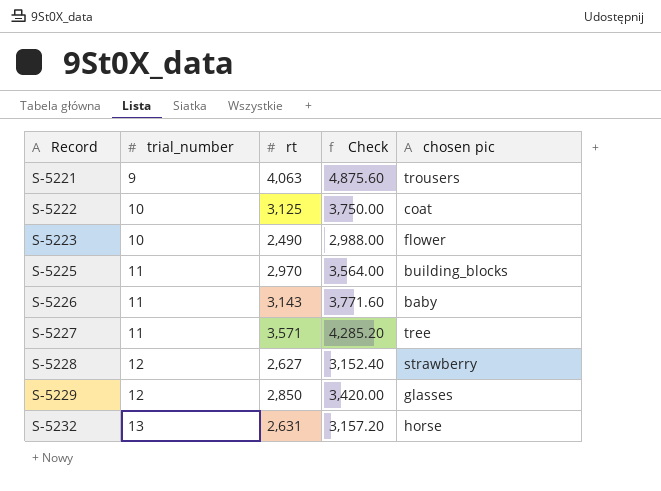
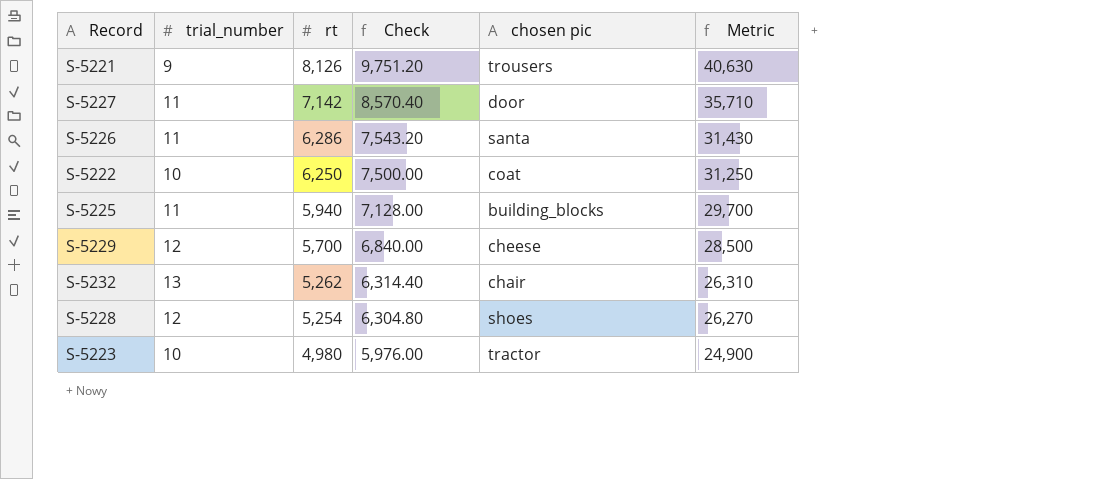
row order: Record ascending -> rt descending
column Metric | formula: none -> [rt] * 5
S-5221 | rt: 4,063 -> 8,126
S-5221 | Check: 4,875.60 -> 9,751.20
S-5227 | rt: 3,571 -> 7,142
S-5227 | Check: 4,285.20 -> 8,570.40
S-5227 | chosen pic: tree -> door
S-5226 | rt: 3,143 -> 6,286
S-5226 | Check: 3,771.60 -> 7,543.20
S-5226 | chosen pic: baby -> santa
S-5222 | rt: 3,125 -> 6,250
S-5222 | Check: 3,750.00 -> 7,500.00
S-5225 | rt: 2,970 -> 5,940
S-5225 | Check: 3,564.00 -> 7,128.00
S-5229 | rt: 2,850 -> 5,700
S-5229 | Check: 3,420.00 -> 6,840.00
S-5229 | chosen pic: glasses -> cheese
S-5232 | rt: 2,631 -> 5,262
S-5232 | Check: 3,157.20 -> 6,314.40
S-5232 | chosen pic: horse -> chair
S-5228 | rt: 2,627 -> 5,254
S-5228 | Check: 3,152.40 -> 6,304.80
S-5228 | chosen pic: strawberry -> shoes
S-5223 | rt: 2,490 -> 4,980
S-5223 | Check: 2,988.00 -> 5,976.00
S-5223 | chosen pic: flower -> tractor

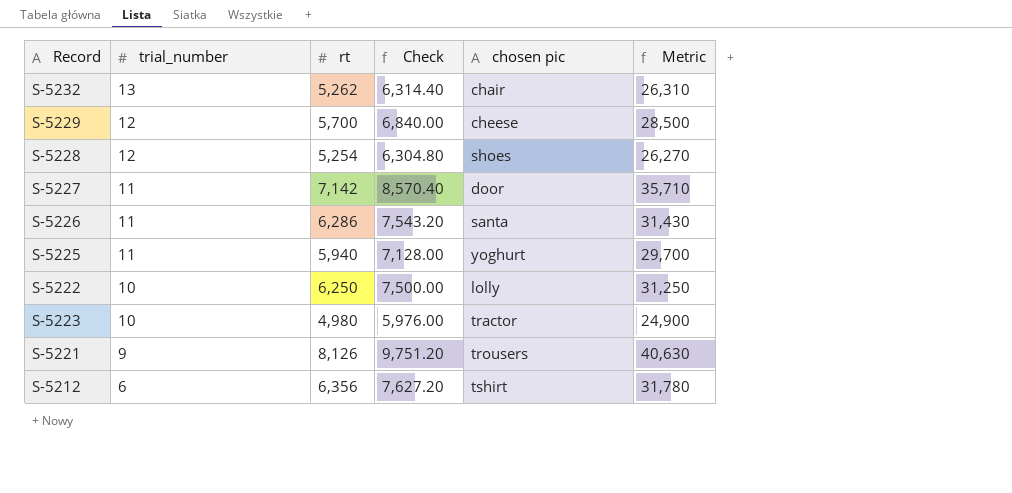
row order: rt descending -> trial_number descending
S-5225 | chosen pic: building_blocks -> yoghurt
S-5222 | chosen pic: coat -> lolly
row S-5212: none -> 6 | 6,356 | 7,627.20 | tshirt | 31,780

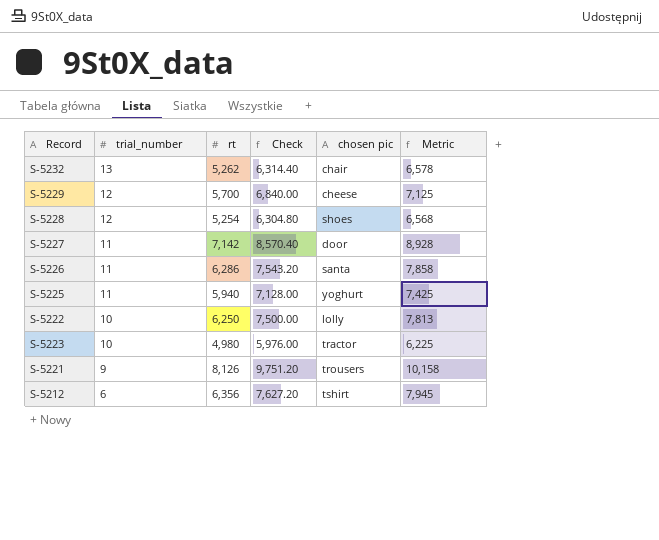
column Metric | formula: [rt] * 5 -> [rt] * 1.25

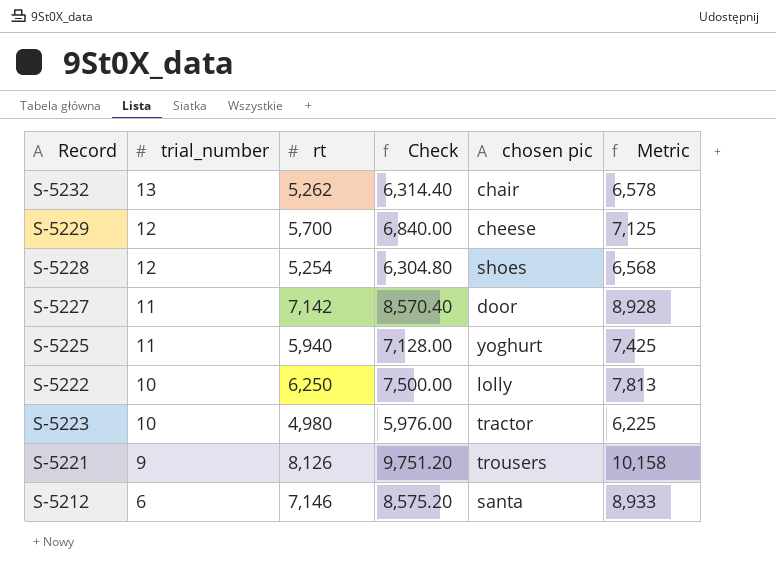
row S-5226: 11 | 6,286 | 7,543.20 | santa | 7,858 -> none
S-5212 | rt: 6,356 -> 7,146
S-5212 | Check: 7,627.20 -> 8,575.20
S-5212 | chosen pic: tshirt -> santa
S-5212 | Metric: 7,945 -> 8,933

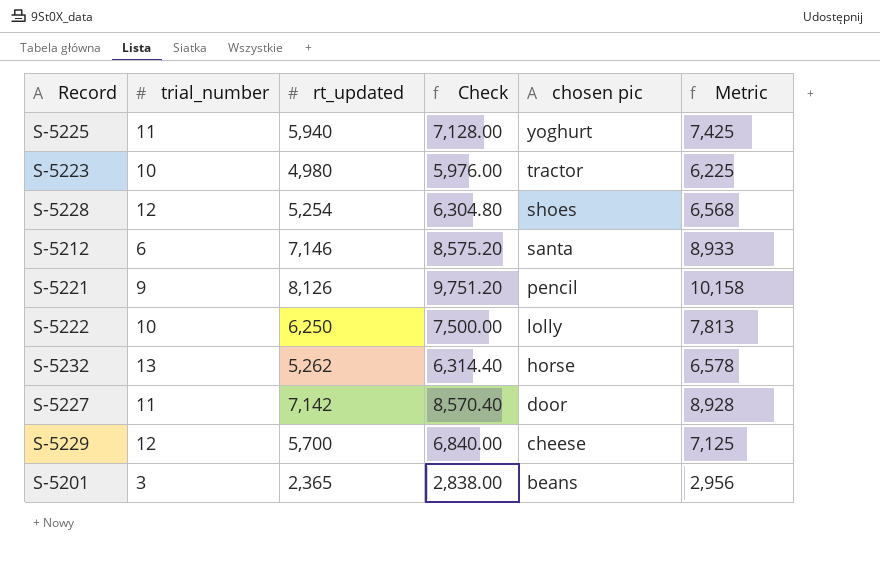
row order: trial_number descending -> chosen pic descending
column name: rt -> rt_updated
S-5221 | chosen pic: trousers -> pencil
S-5232 | chosen pic: chair -> horse
row S-5201: none -> 3 | 2,365 | 2,838.00 | beans | 2,956

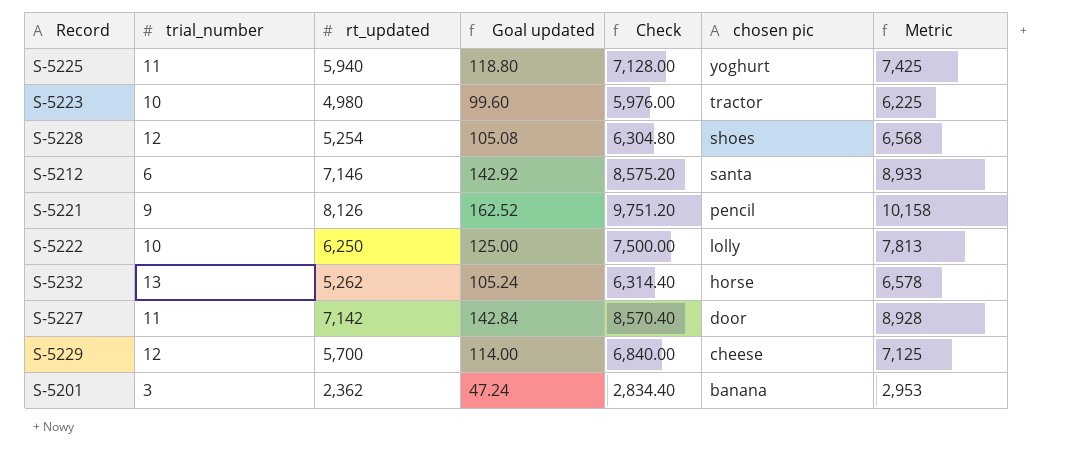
column Goal updated | formula: none -> [rt_updated] * 0.02
S-5201 | rt_updated: 2,365 -> 2,362
S-5201 | Check: 2,838.00 -> 2,834.40
S-5201 | chosen pic: beans -> banana
S-5201 | Metric: 2,956 -> 2,953

